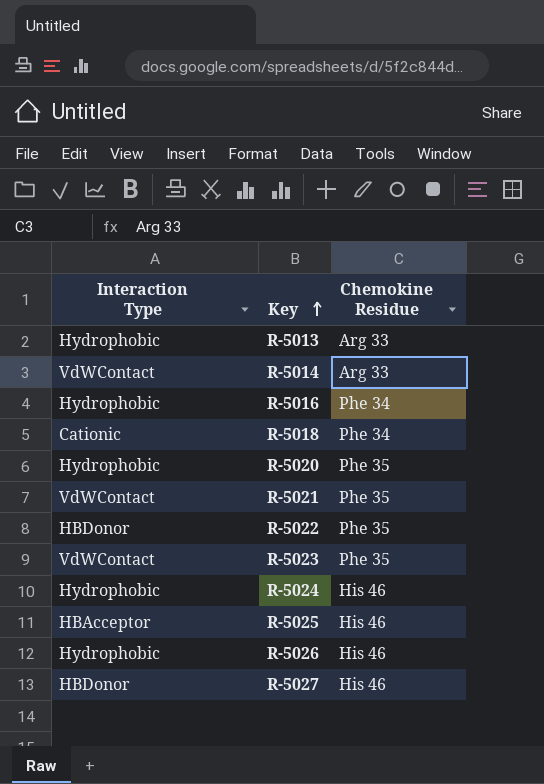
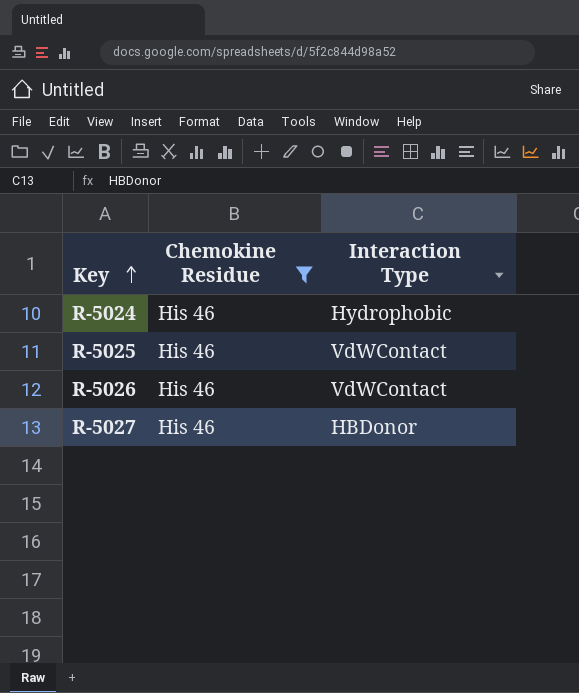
filter: none -> Chemokine Residue = His 46
column Interaction Type | position: 1 -> 3
R-5025 | Interaction Type: HBAcceptor -> VdWContact
R-5026 | Interaction Type: Hydrophobic -> VdWContact

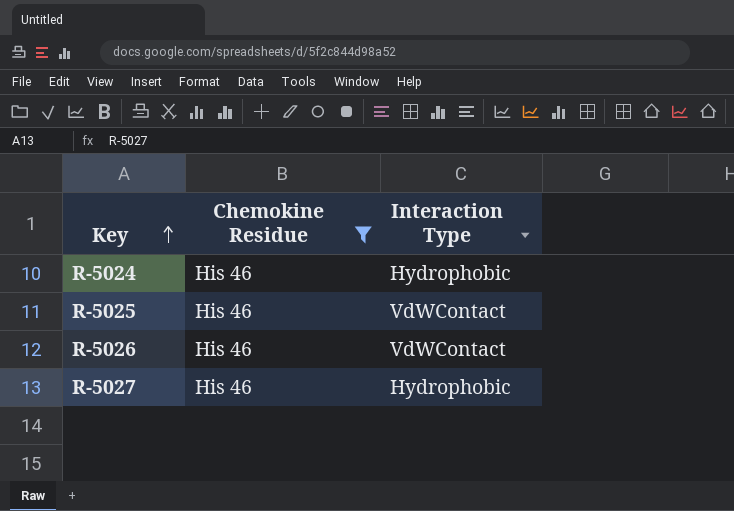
R-5027 | Interaction Type: HBDonor -> Hydrophobic

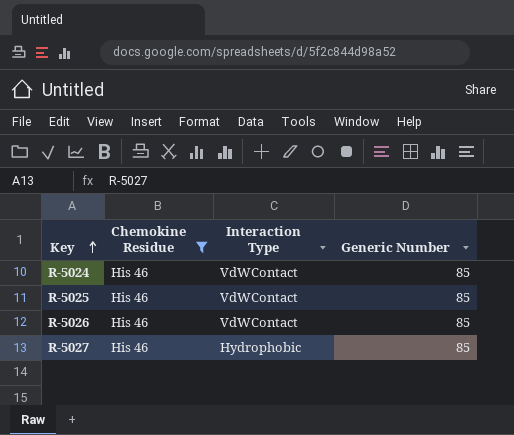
column Generic Number | position: none -> 4
R-5024 | Interaction Type: Hydrophobic -> VdWContact

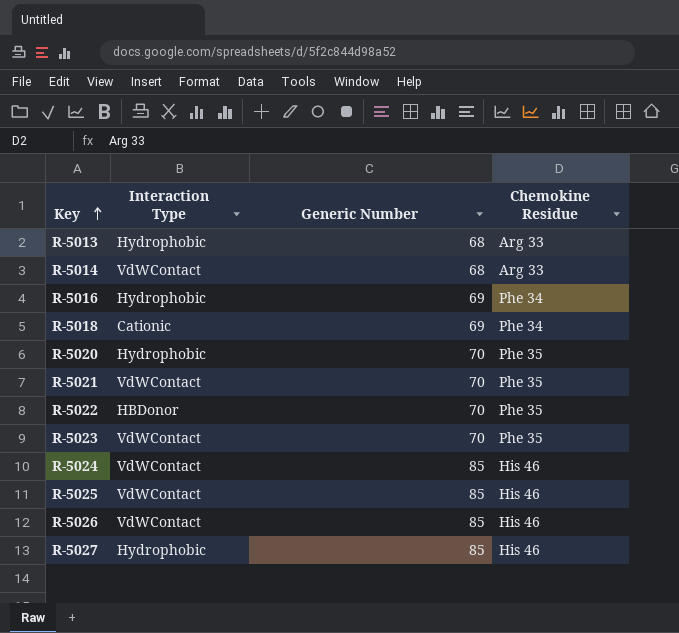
filter: Chemokine Residue = His 46 -> none
column Chemokine Residue | position: 2 -> 4

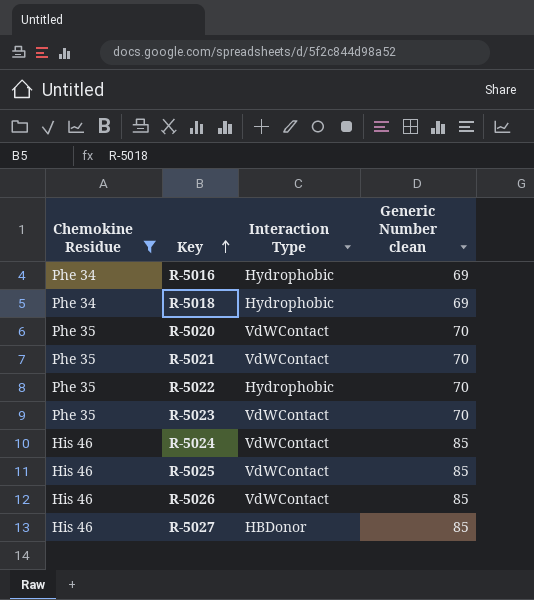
filter: none -> Chemokine Residue != Arg 33
column Chemokine Residue | position: 4 -> 1
column name: Generic Number -> Generic Number clean
R-5018 | Interaction Type: Cationic -> Hydrophobic
R-5020 | Interaction Type: Hydrophobic -> VdWContact
R-5022 | Interaction Type: HBDonor -> Hydrophobic
R-5027 | Interaction Type: Hydrophobic -> HBDonor

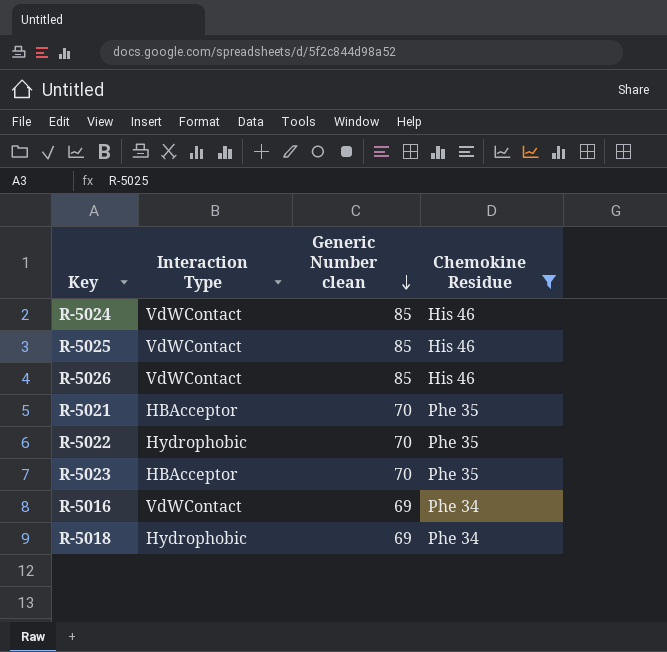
row order: Key ascending -> Generic Number clean descending
column Chemokine Residue | position: 1 -> 4
row R-5020: Phe 35 | VdWContact | 70 -> none
row R-5027: His 46 | HBDonor | 85 -> none
R-5021 | Interaction Type: VdWContact -> HBAcceptor
R-5023 | Interaction Type: VdWContact -> HBAcceptor
R-5016 | Interaction Type: Hydrophobic -> VdWContact

